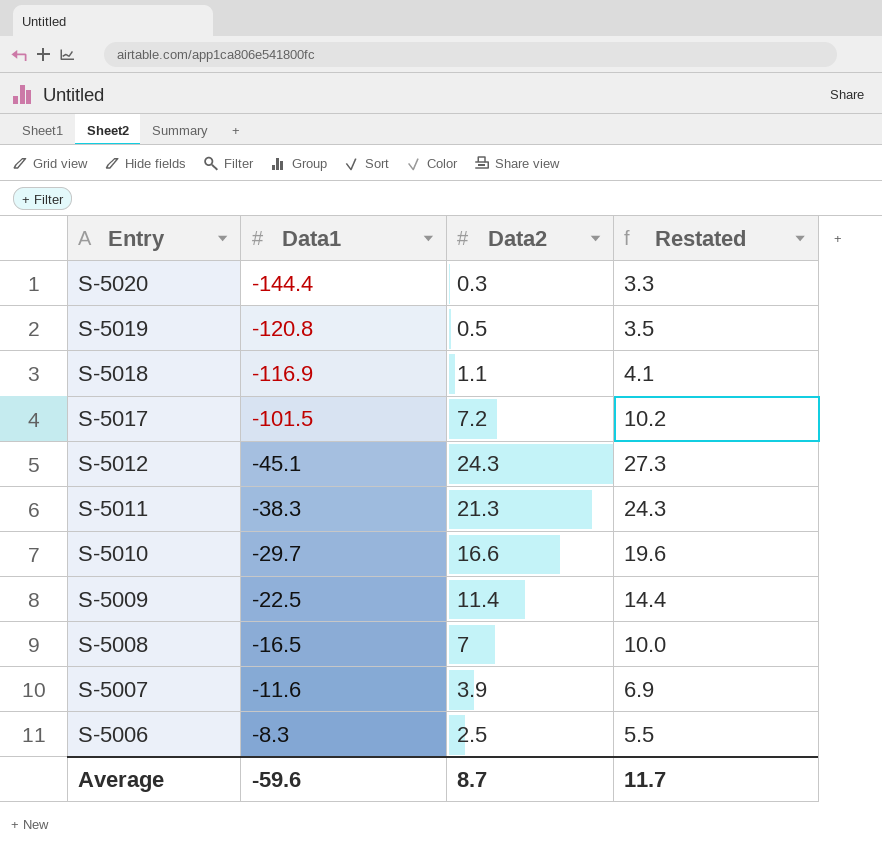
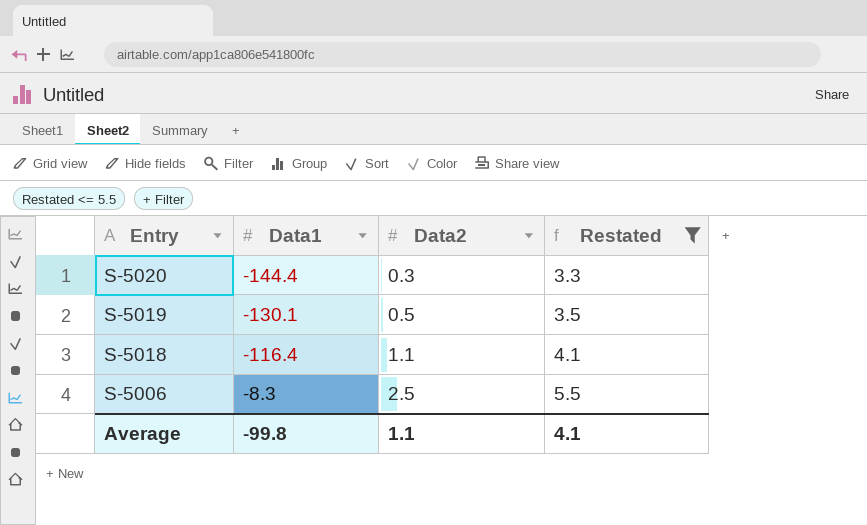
filter: none -> Restated <= 5.5
S-5019 | Data1: -120.8 -> -130.1
S-5018 | Data1: -116.9 -> -116.4
Average | Data1: -59.6 -> -99.8
Average | Data2: 8.7 -> 1.1
Average | Restated: 11.7 -> 4.1

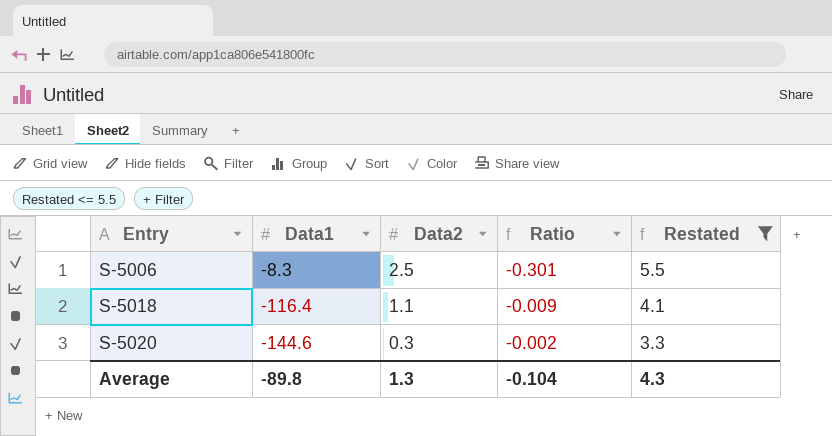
row order: Entry descending -> Entry ascending
column Ratio | formula: none -> [Data2] / [Data1]
row S-5019: -130.1 | 0.5 | 3.5 -> none
S-5020 | Data1: -144.4 -> -144.6
Average | Data1: -99.8 -> -89.8
Average | Data2: 1.1 -> 1.3
Average | Restated: 4.1 -> 4.3

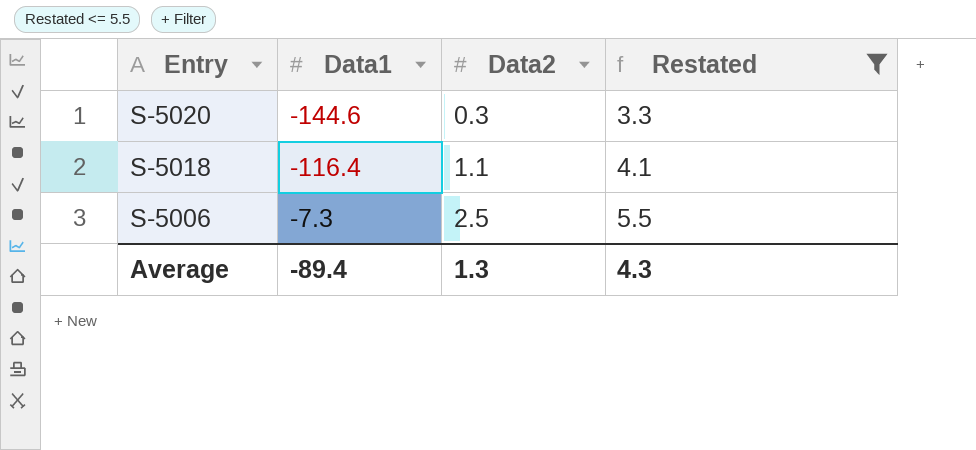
row order: Entry ascending -> Entry descending
column Ratio | formula: [Data2] / [Data1] -> none
S-5006 | Data1: -8.3 -> -7.3
Average | Data1: -89.8 -> -89.4

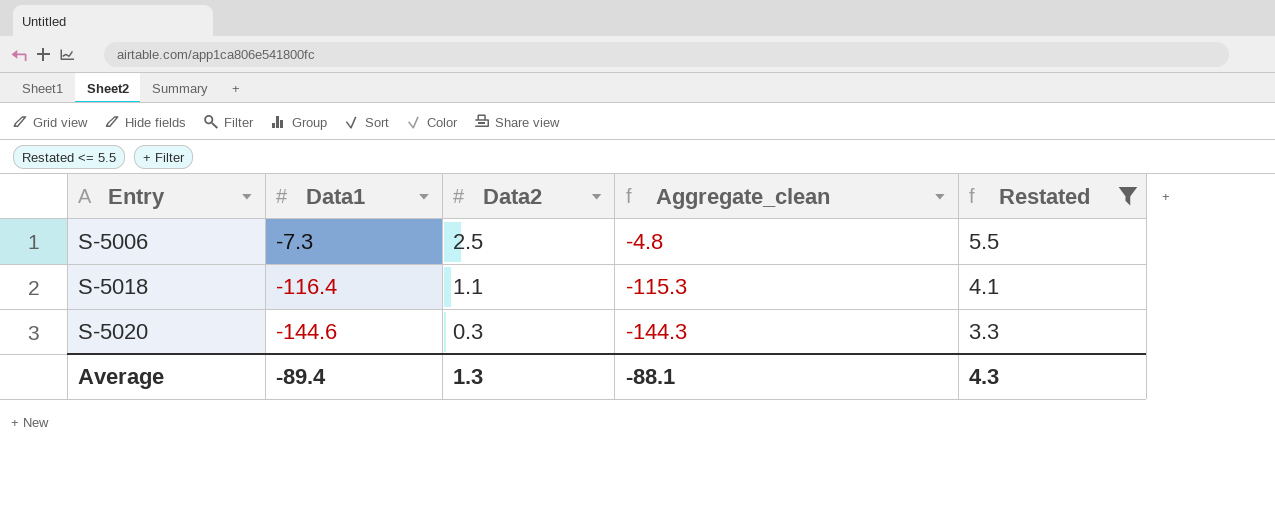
row order: Entry descending -> Entry ascending
column Aggregate_clean | formula: none -> [Data1] + [Data2]

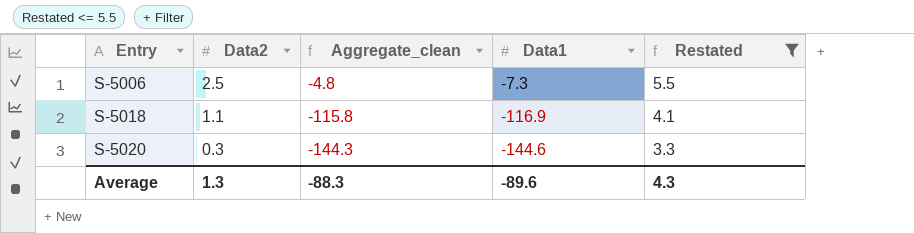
column Data1 | position: 2 -> 4
S-5018 | Aggregate_clean: -115.3 -> -115.8
S-5018 | Data1: -116.4 -> -116.9
Average | Aggregate_clean: -88.1 -> -88.3
Average | Data1: -89.4 -> -89.6

